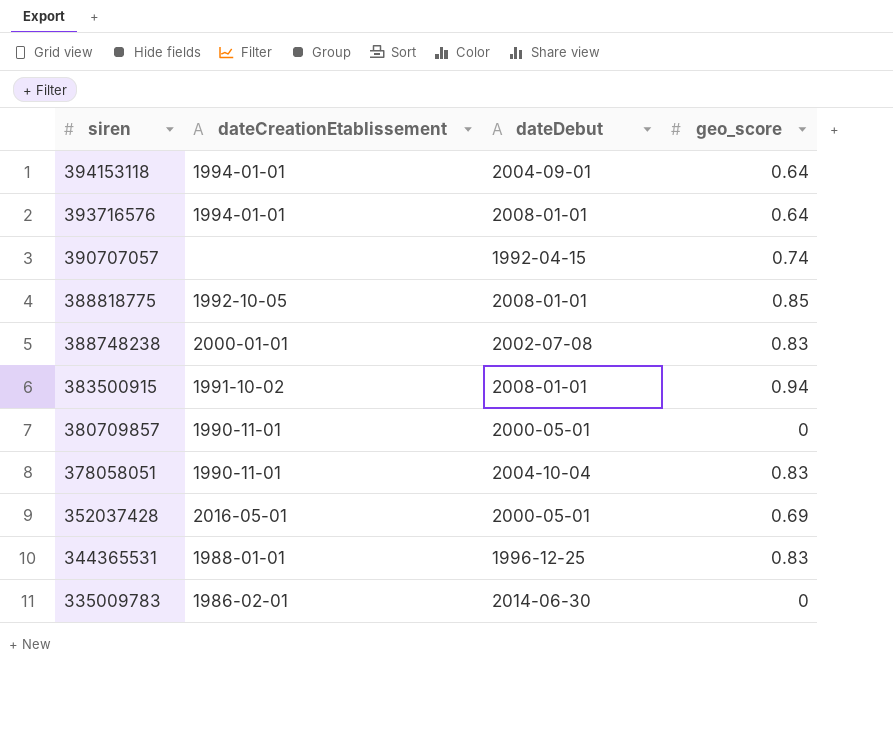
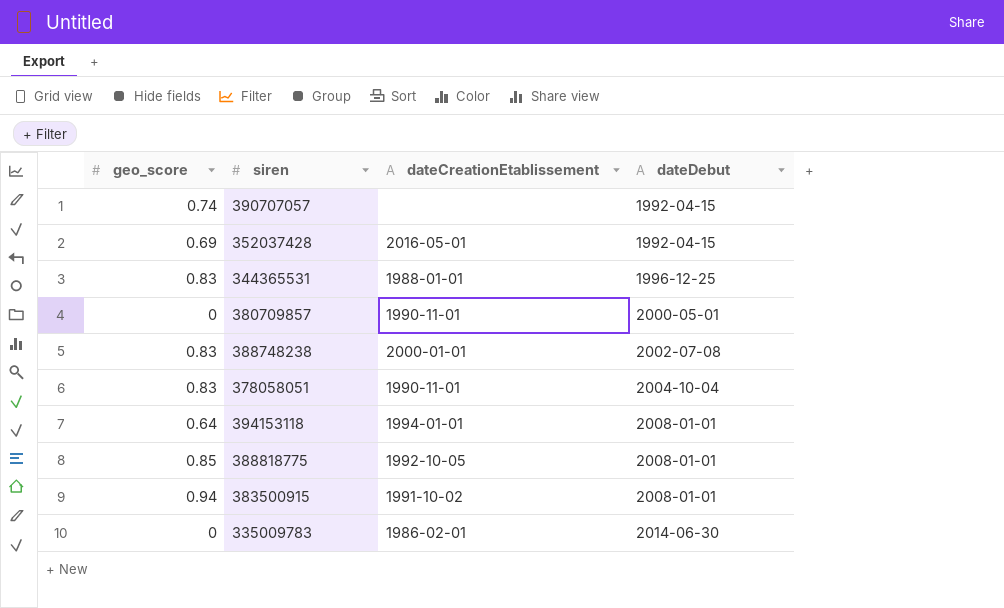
row order: siren descending -> dateDebut ascending
column geo_score | position: 4 -> 1
row 393716576: 1994-01-01 | 2008-01-01 | 0.64 -> none
352037428 | dateDebut: 2000-05-01 -> 1992-04-15
394153118 | dateDebut: 2004-09-01 -> 2008-01-01

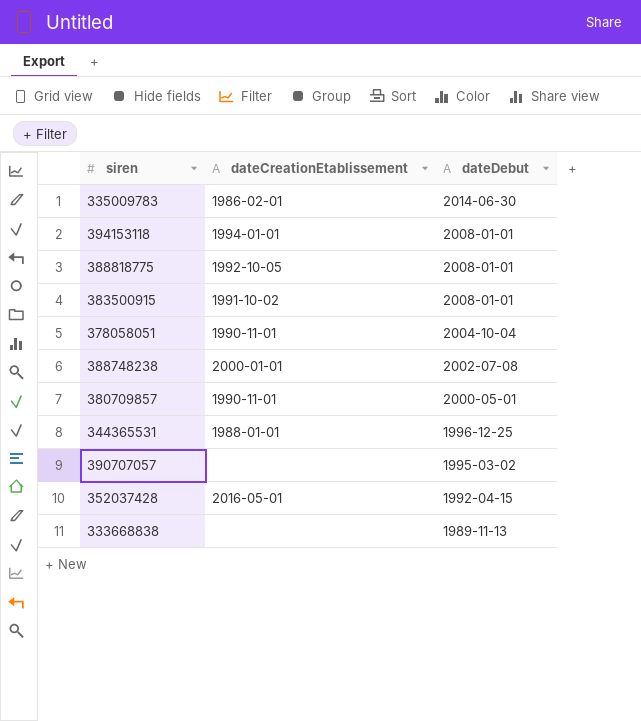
row order: dateDebut ascending -> dateDebut descending
column geo_score | position: 1 -> none
390707057 | dateDebut: 1992-04-15 -> 1995-03-02
row 333668838: none -> none | 1989-11-13

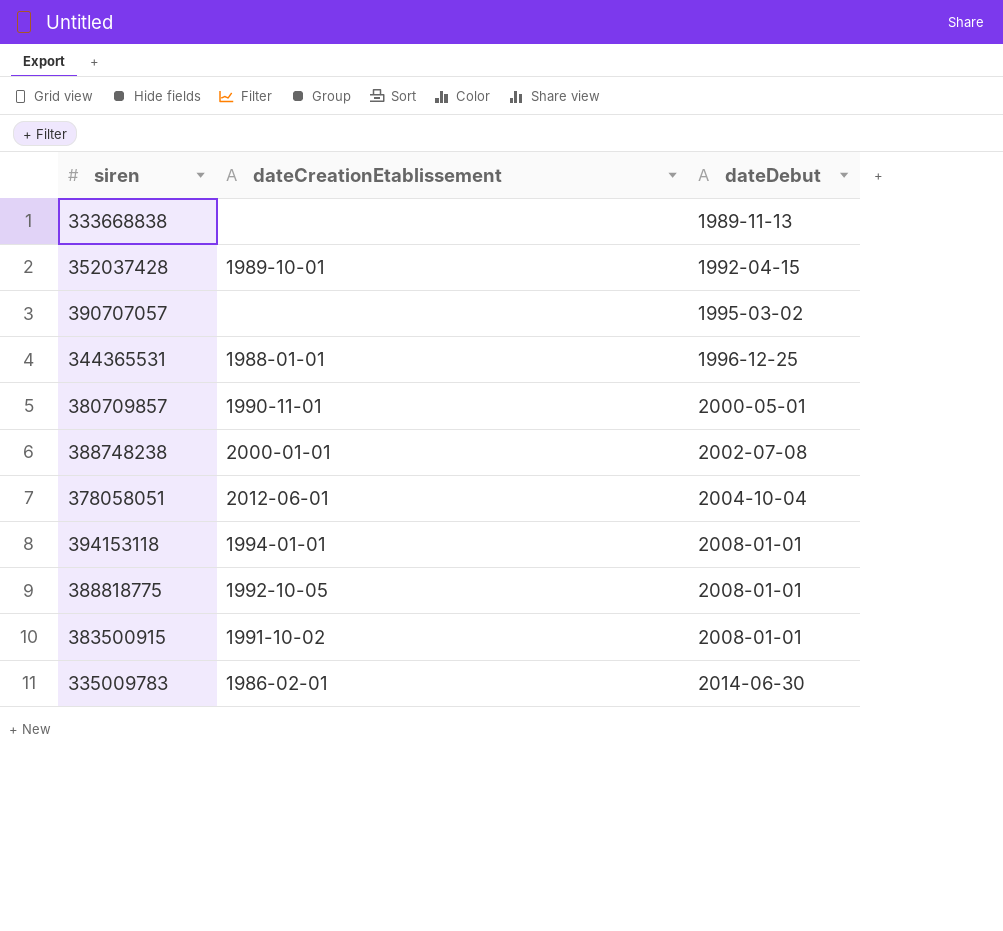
row order: dateDebut descending -> dateDebut ascending
352037428 | dateCreationEtablissement: 2016-05-01 -> 1989-10-01
378058051 | dateCreationEtablissement: 1990-11-01 -> 2012-06-01

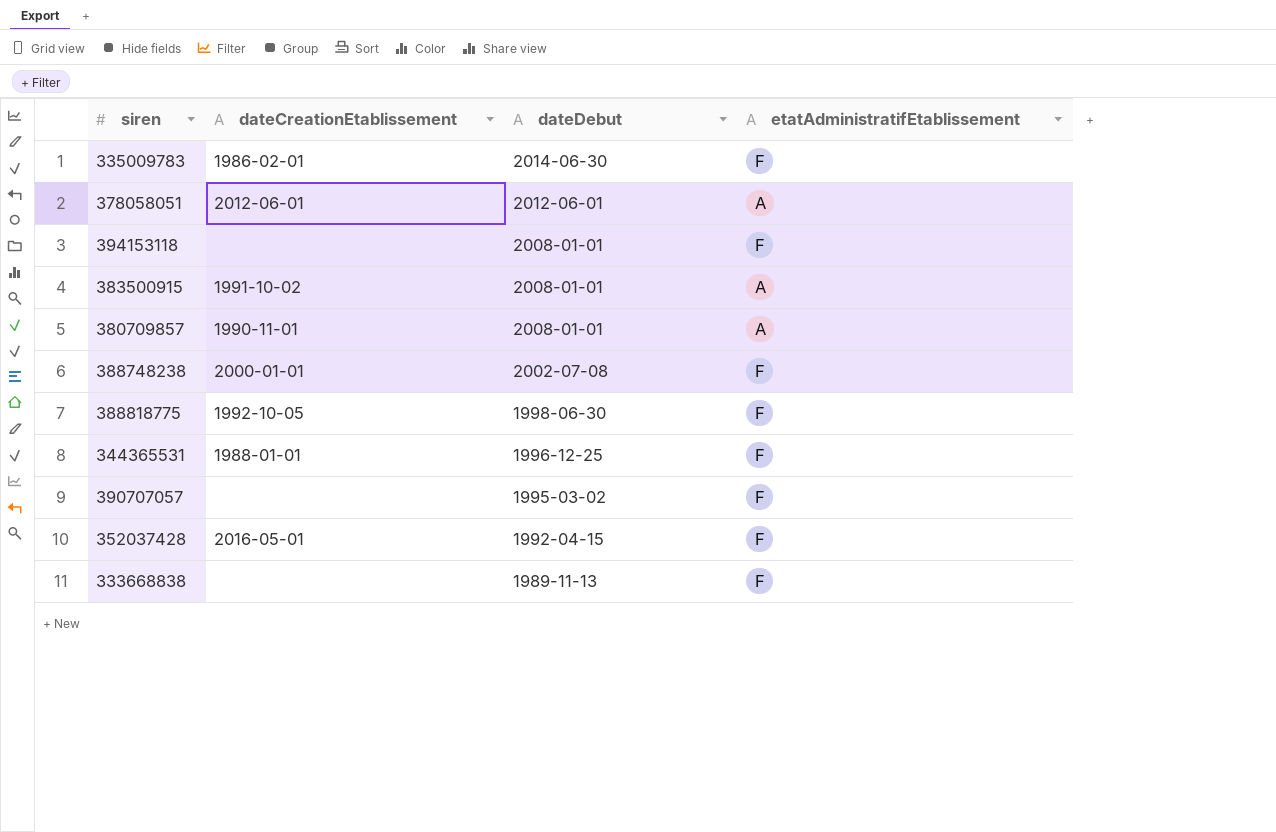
row order: dateDebut ascending -> dateDebut descending
column etatAdministratifEtablissement | position: none -> 4
378058051 | dateDebut: 2004-10-04 -> 2012-06-01
394153118 | dateCreationEtablissement: 1994-01-01 -> none
380709857 | dateDebut: 2000-05-01 -> 2008-01-01
388818775 | dateDebut: 2008-01-01 -> 1998-06-30
352037428 | dateCreationEtablissement: 1989-10-01 -> 2016-05-01

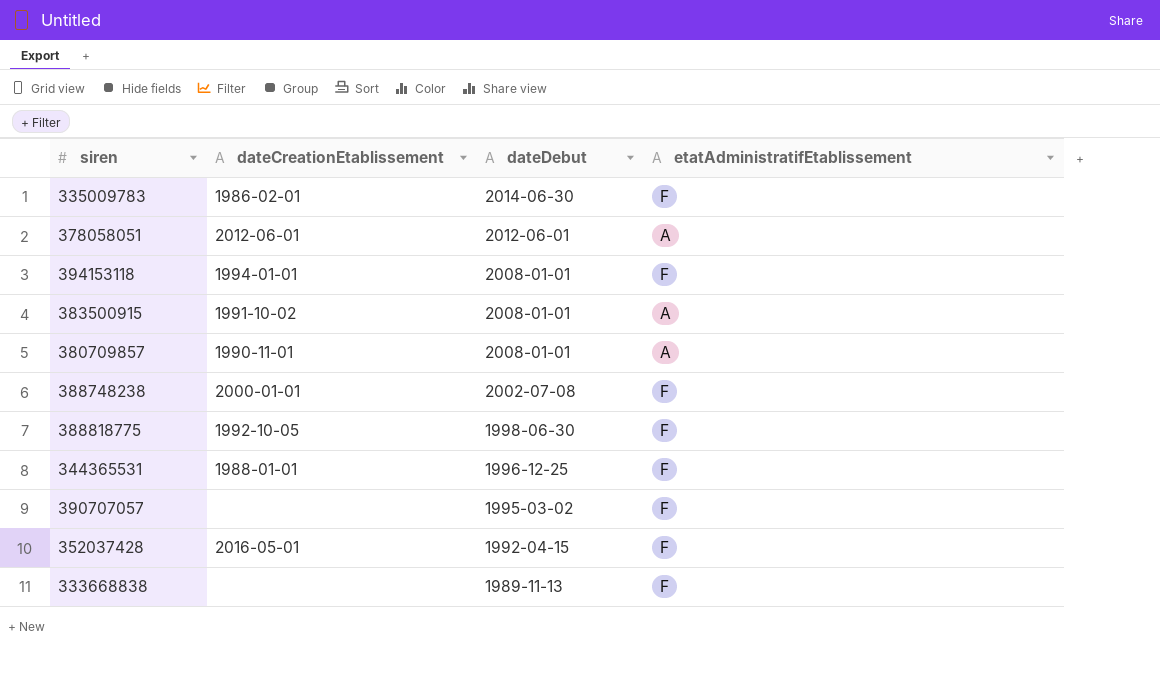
394153118 | dateCreationEtablissement: none -> 1994-01-01

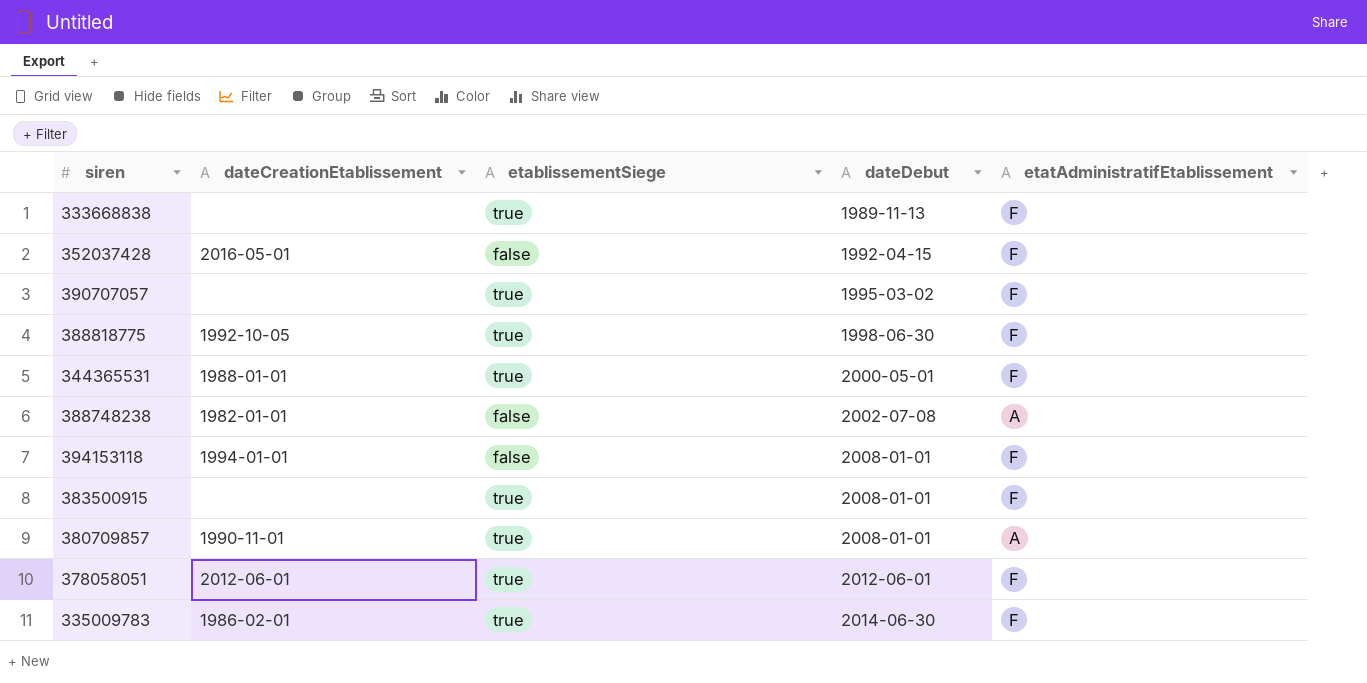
row order: dateDebut descending -> dateDebut ascending
column etablissementSiege | position: none -> 3
344365531 | dateDebut: 1996-12-25 -> 2000-05-01
388748238 | dateCreationEtablissement: 2000-01-01 -> 1982-01-01
388748238 | etatAdministratifEtablissement: F -> A
383500915 | dateCreationEtablissement: 1991-10-02 -> none
383500915 | etatAdministratifEtablissement: A -> F
378058051 | etatAdministratifEtablissement: A -> F

